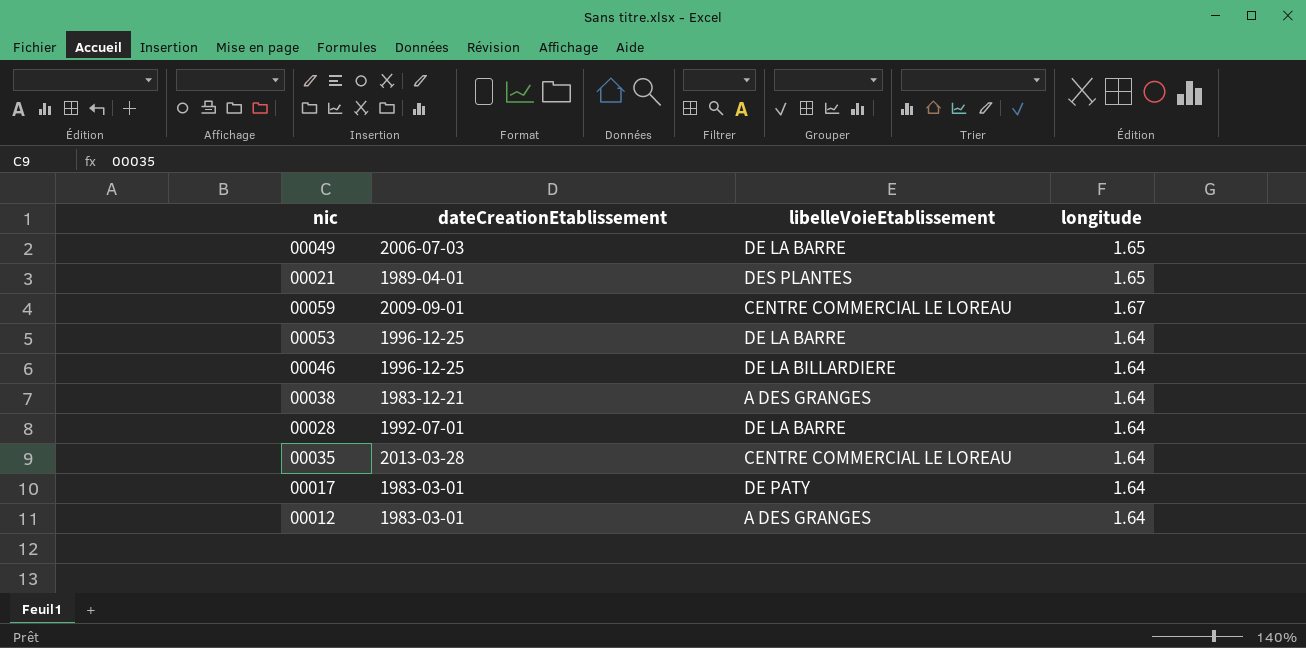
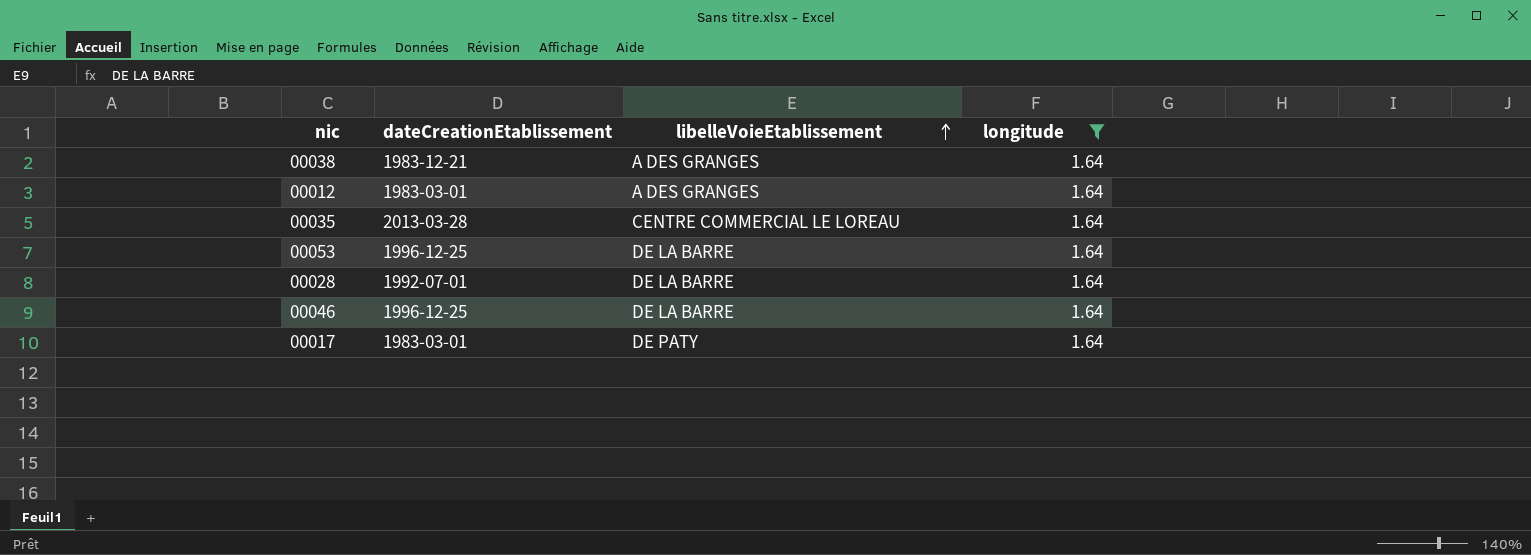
filter: none -> longitude = 1.64
row order: none -> libelleVoieEtablissement ascending
00046 | libelleVoieEtablissement: DE LA BILLARDIERE -> DE LA BARRE

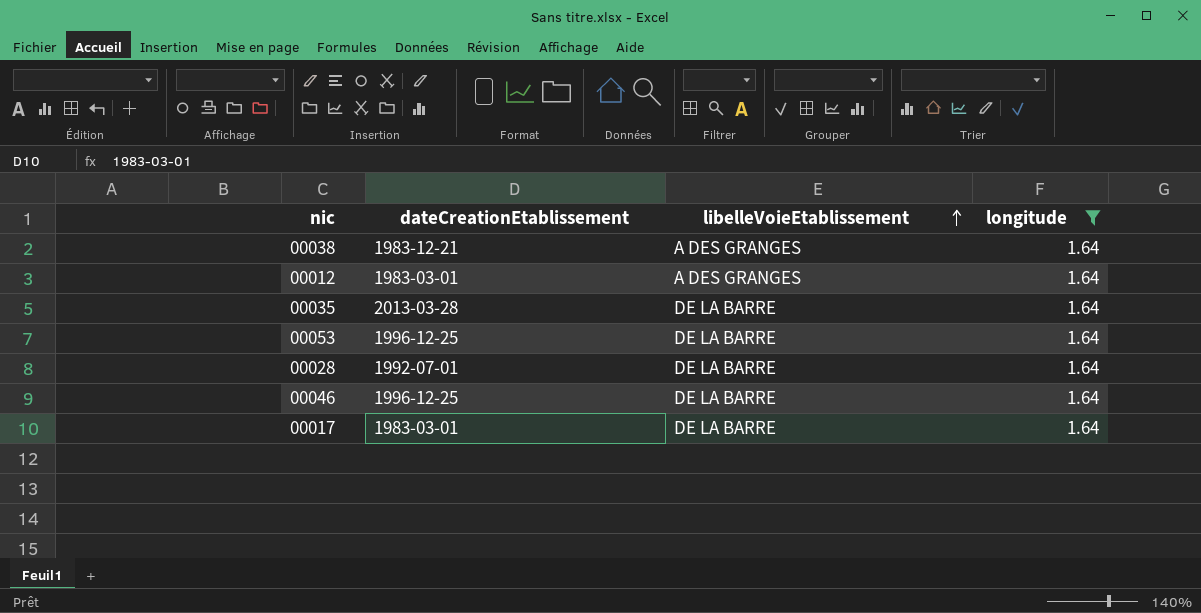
00035 | libelleVoieEtablissement: CENTRE COMMERCIAL LE LOREAU -> DE LA BARRE
00017 | libelleVoieEtablissement: DE PATY -> DE LA BARRE

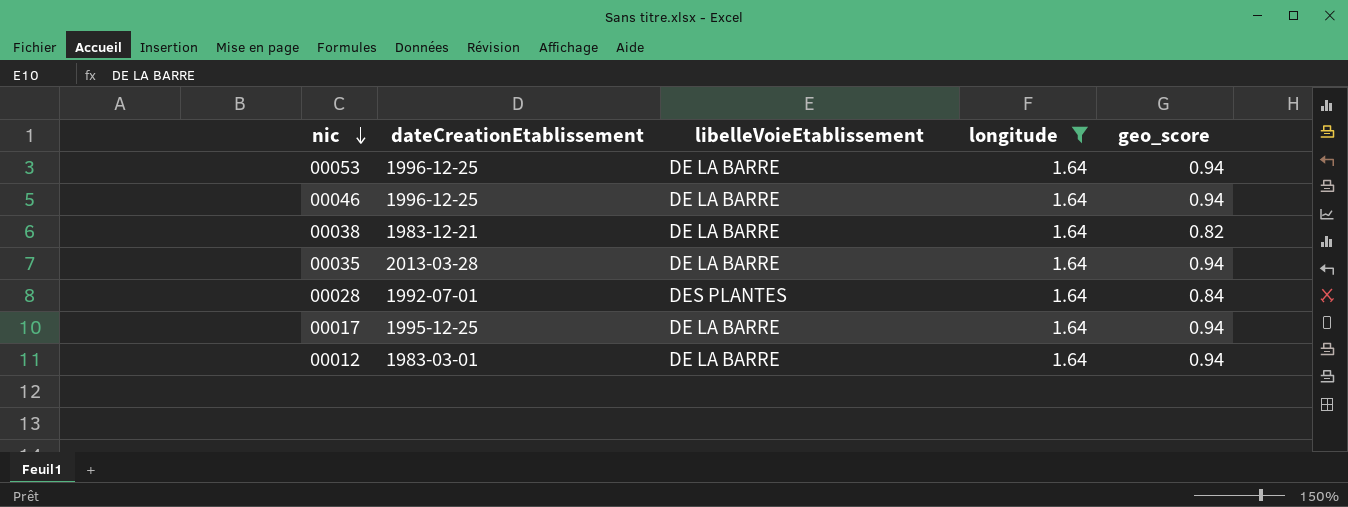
row order: libelleVoieEtablissement ascending -> nic descending
column geo_score | position: none -> 5
00038 | libelleVoieEtablissement: A DES GRANGES -> DE LA BARRE
00028 | libelleVoieEtablissement: DE LA BARRE -> DES PLANTES
00017 | dateCreationEtablissement: 1983-03-01 -> 1995-12-25
00012 | libelleVoieEtablissement: A DES GRANGES -> DE LA BARRE

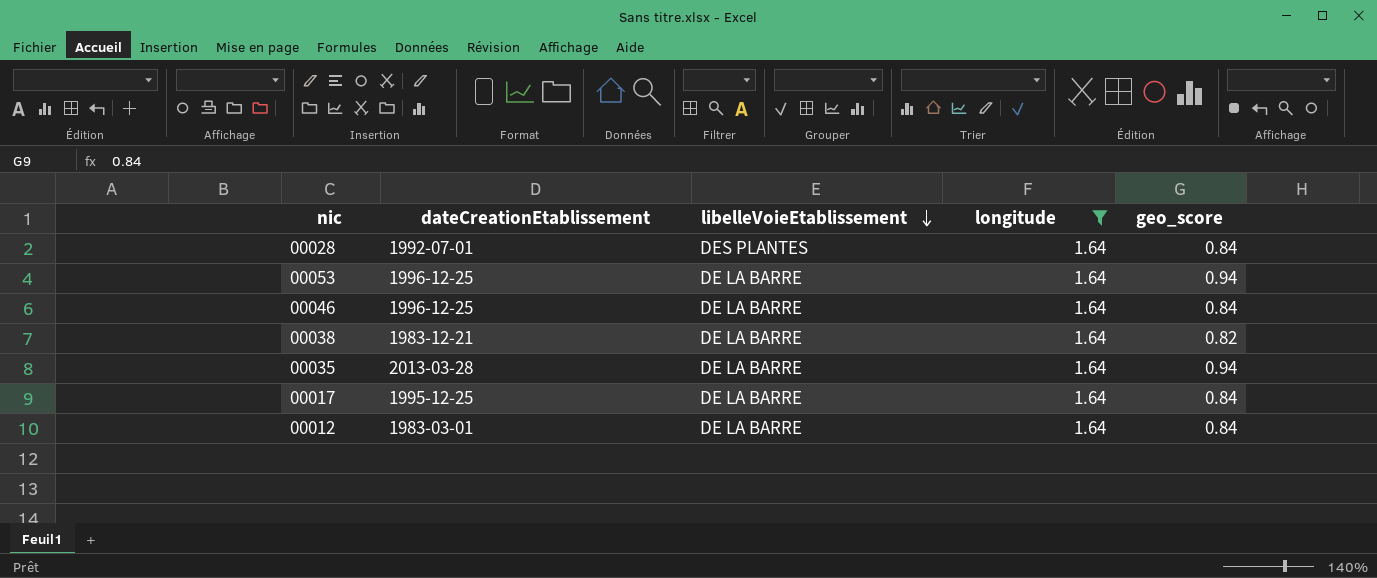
row order: nic descending -> libelleVoieEtablissement descending
00046 | geo_score: 0.94 -> 0.84
00017 | geo_score: 0.94 -> 0.84
00012 | geo_score: 0.94 -> 0.84

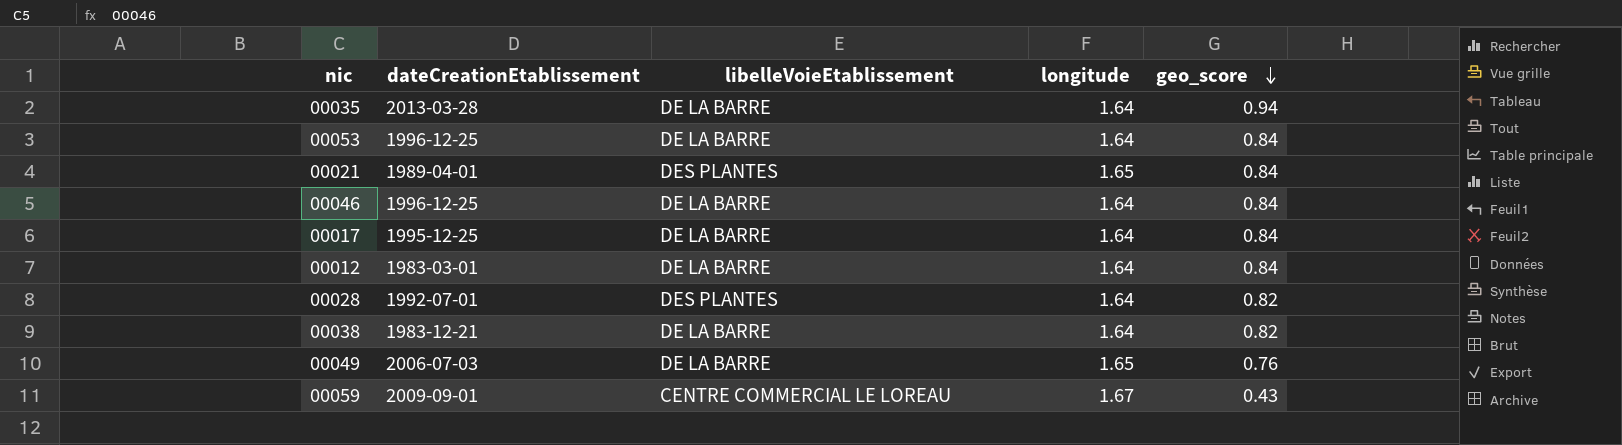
filter: longitude = 1.64 -> none
row order: libelleVoieEtablissement descending -> geo_score descending
00053 | geo_score: 0.94 -> 0.84
00028 | geo_score: 0.84 -> 0.82

